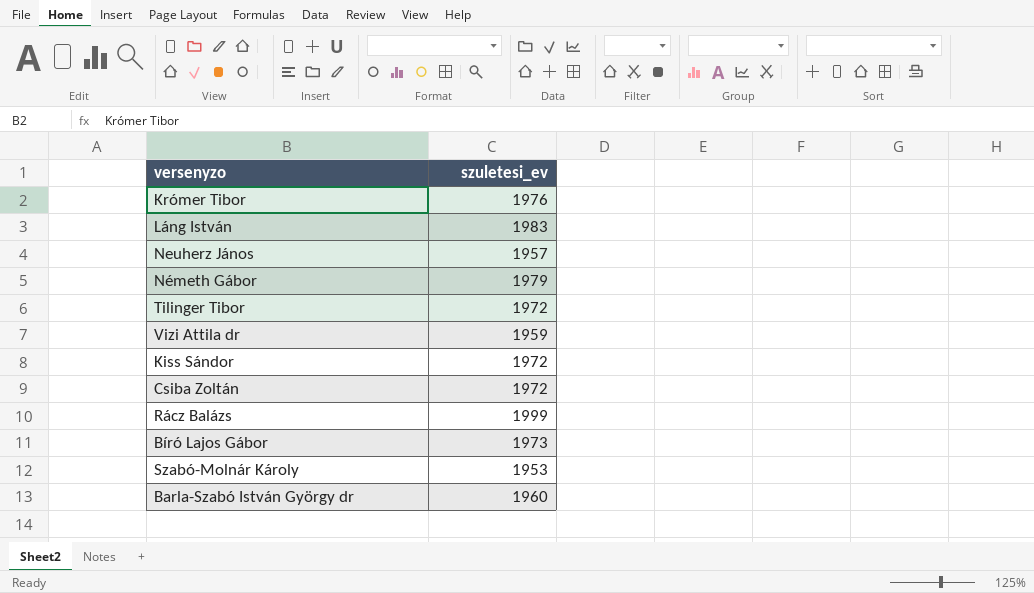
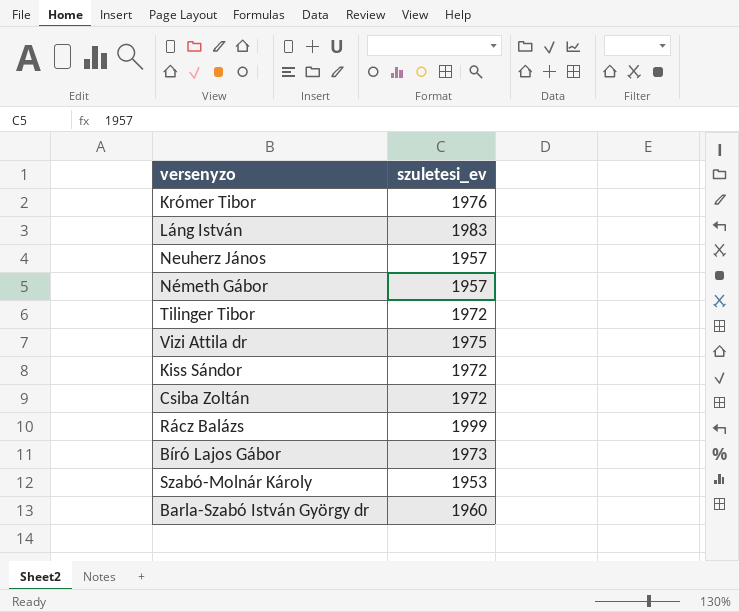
Németh Gábor | szuletesi_ev: 1979 -> 1957
Vizi Attila dr | szuletesi_ev: 1959 -> 1975

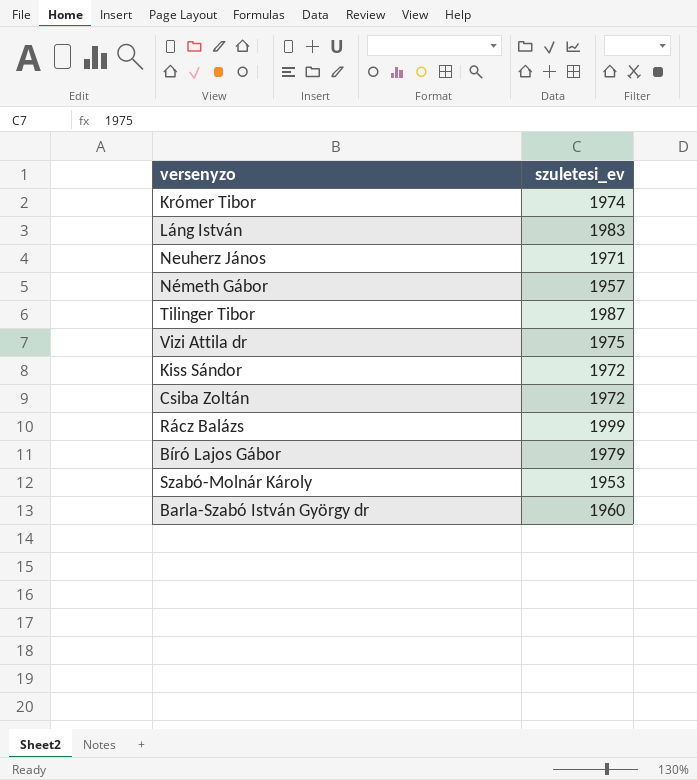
Krómer Tibor | szuletesi_ev: 1976 -> 1974
Neuherz János | szuletesi_ev: 1957 -> 1971
Tilinger Tibor | szuletesi_ev: 1972 -> 1987
Bíró Lajos Gábor | szuletesi_ev: 1973 -> 1979

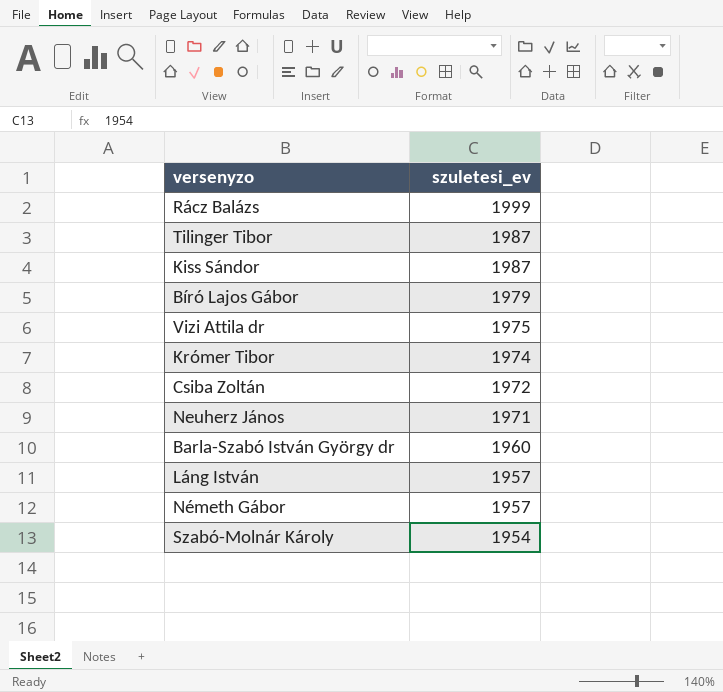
row order: none -> szuletesi_ev descending
Kiss Sándor | szuletesi_ev: 1972 -> 1987
Láng István | szuletesi_ev: 1983 -> 1957
Szabó-Molnár Károly | szuletesi_ev: 1953 -> 1954

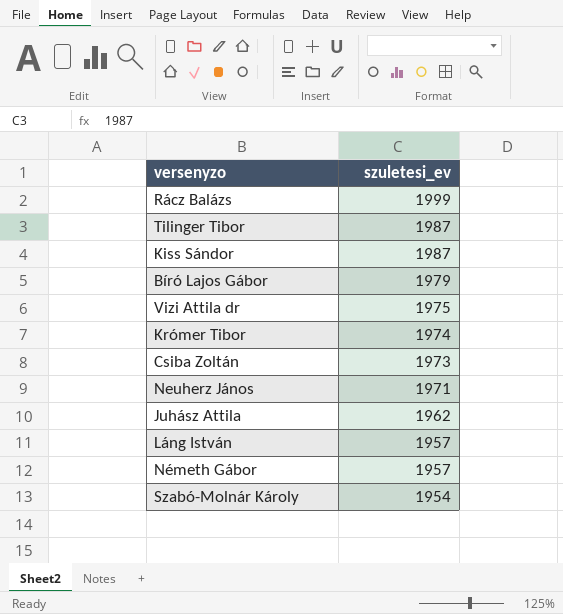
row Barla-Szabó István György dr: 1960 -> none
Csiba Zoltán | szuletesi_ev: 1972 -> 1973
row Juhász Attila: none -> 1962

